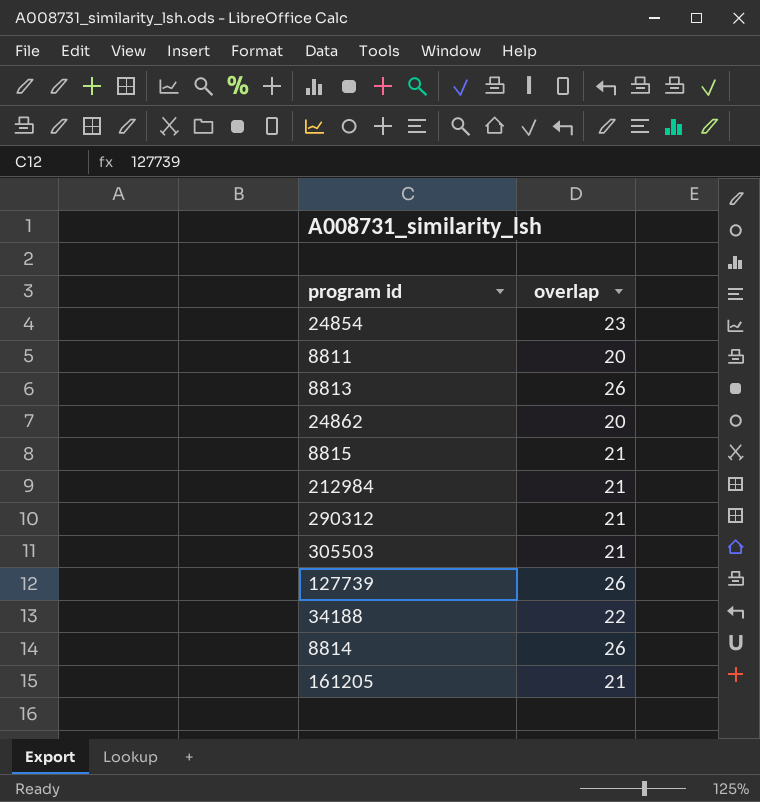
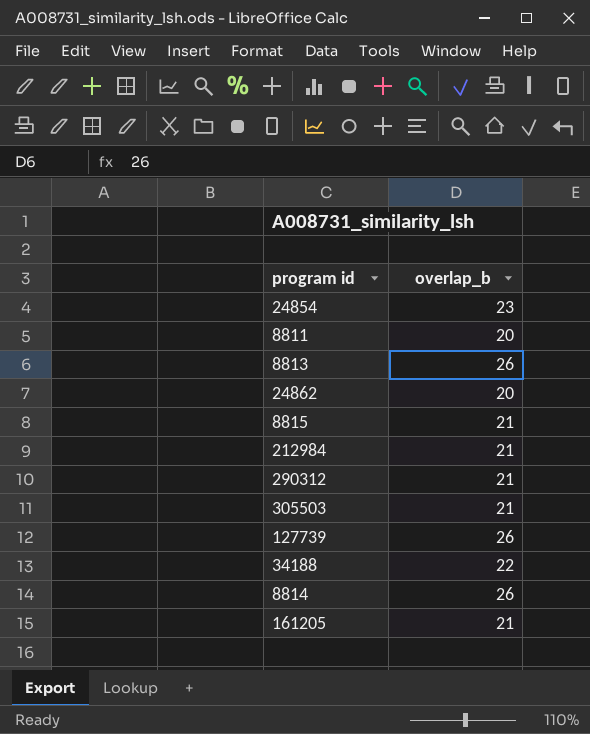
column name: overlap -> overlap_b

